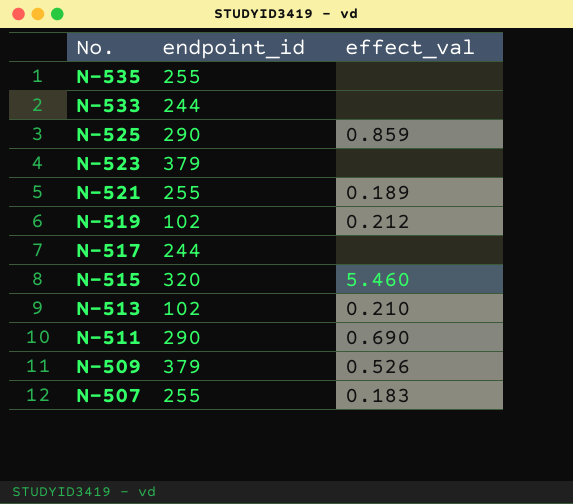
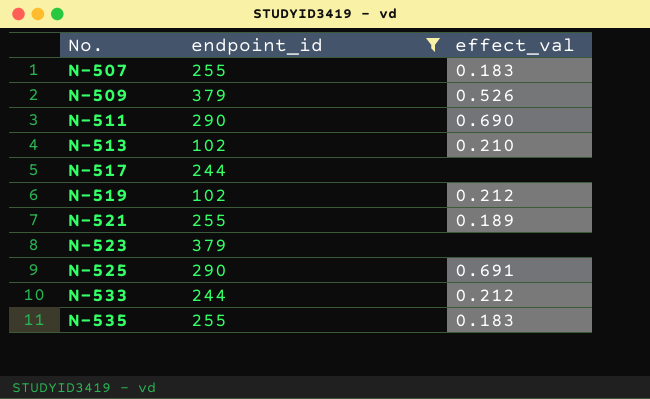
filter: none -> endpoint_id != 320
row order: No. descending -> No. ascending
N-525 | effect_val: 0.859 -> 0.691
N-533 | effect_val: none -> 0.212
N-535 | effect_val: none -> 0.183

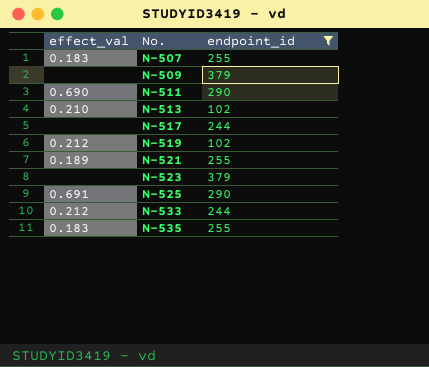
column effect_val | position: 3 -> 1
N-509 | effect_val: 0.526 -> none

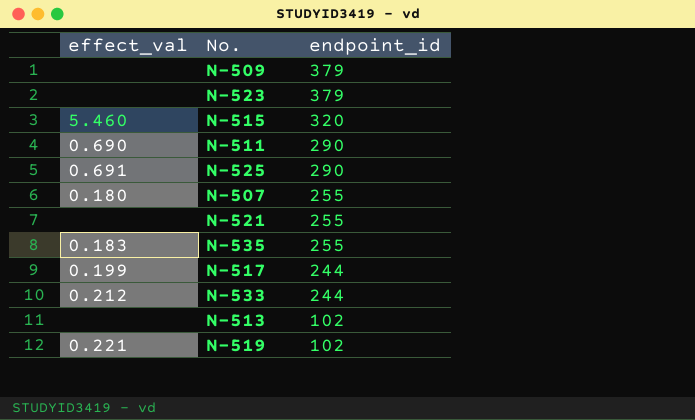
filter: endpoint_id != 320 -> none
row order: No. ascending -> endpoint_id descending
N-507 | effect_val: 0.183 -> 0.180
N-521 | effect_val: 0.189 -> none
N-517 | effect_val: none -> 0.199
N-513 | effect_val: 0.210 -> none
N-519 | effect_val: 0.212 -> 0.221

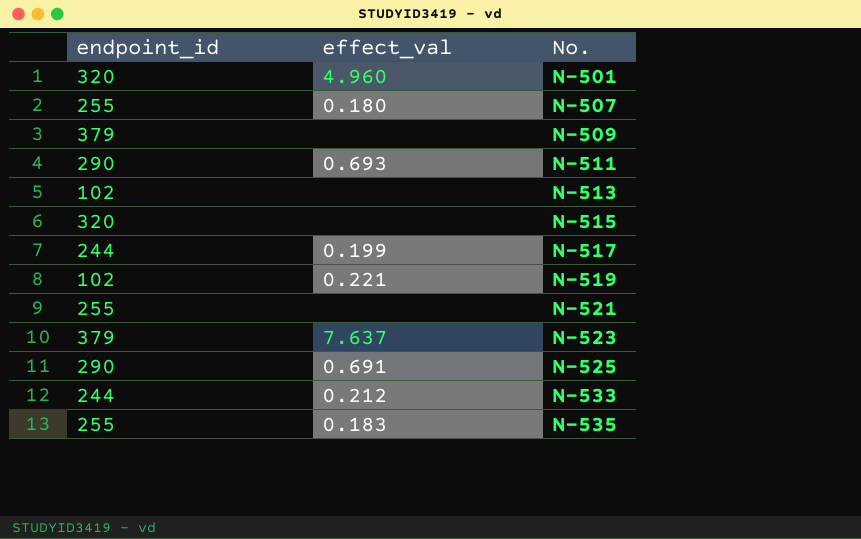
row order: endpoint_id descending -> No. ascending
column endpoint_id | position: 3 -> 1
row N-501: none -> 320 | 4.960
N-511 | effect_val: 0.690 -> 0.693
N-515 | effect_val: 5.460 -> none
N-523 | effect_val: none -> 7.637

